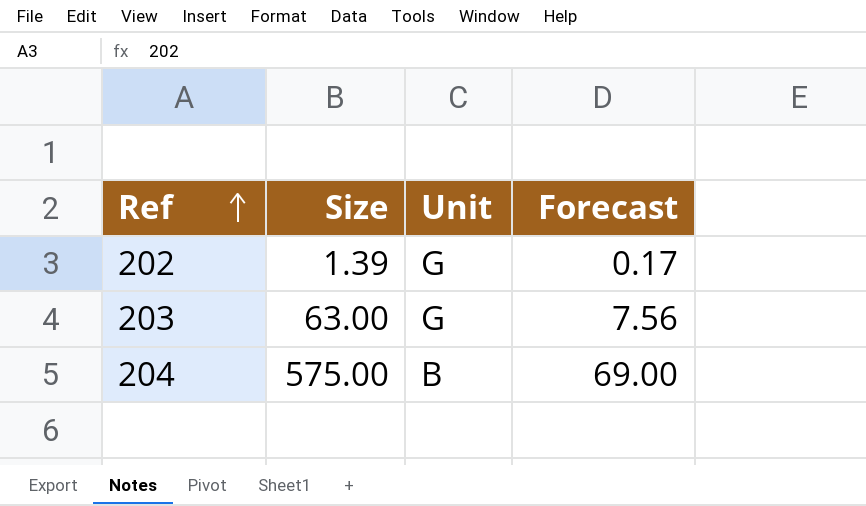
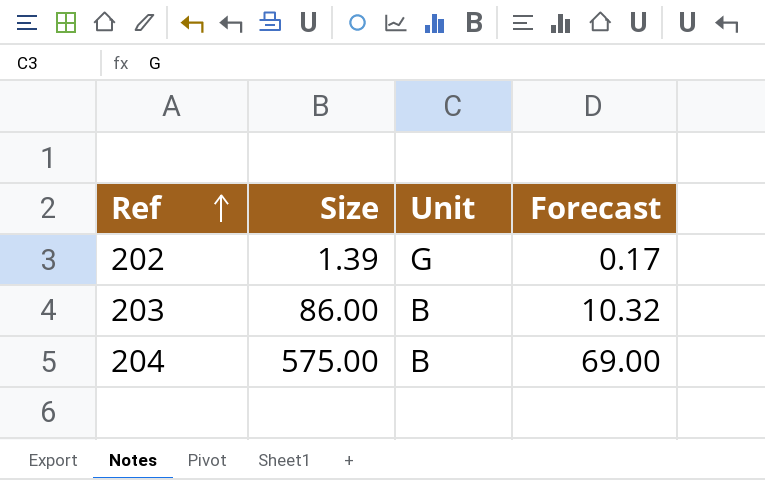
203 | Size: 63.00 -> 86.00
203 | Unit: G -> B
203 | Forecast: 7.56 -> 10.32

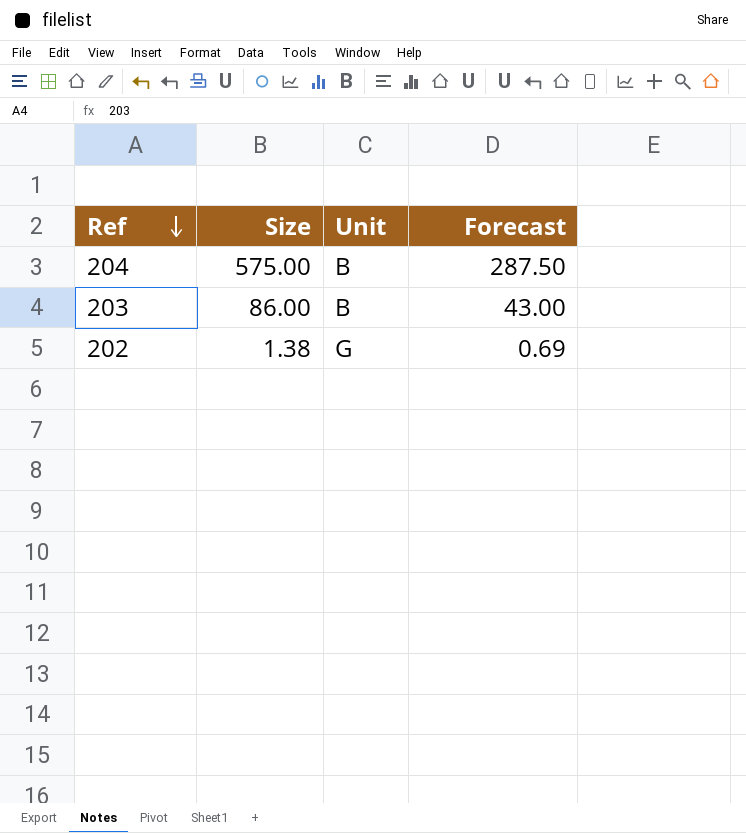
row order: Ref ascending -> Ref descending
column Forecast | formula: [Size] * 0.12 -> [Size] * 0.5
202 | Size: 1.39 -> 1.38

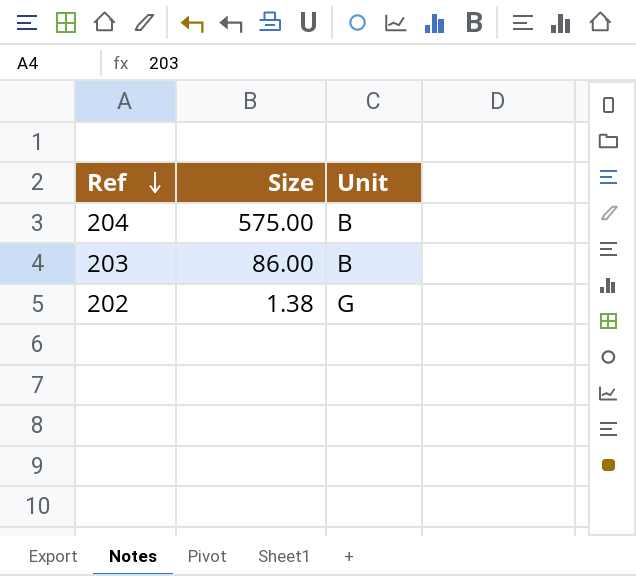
column Forecast | formula: [Size] * 0.5 -> none

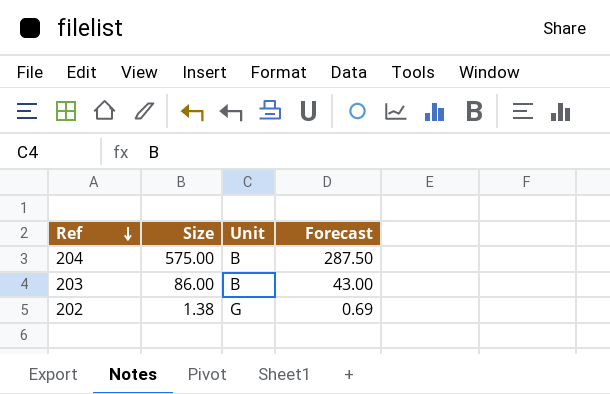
column Forecast | formula: none -> [Size] * 0.5

